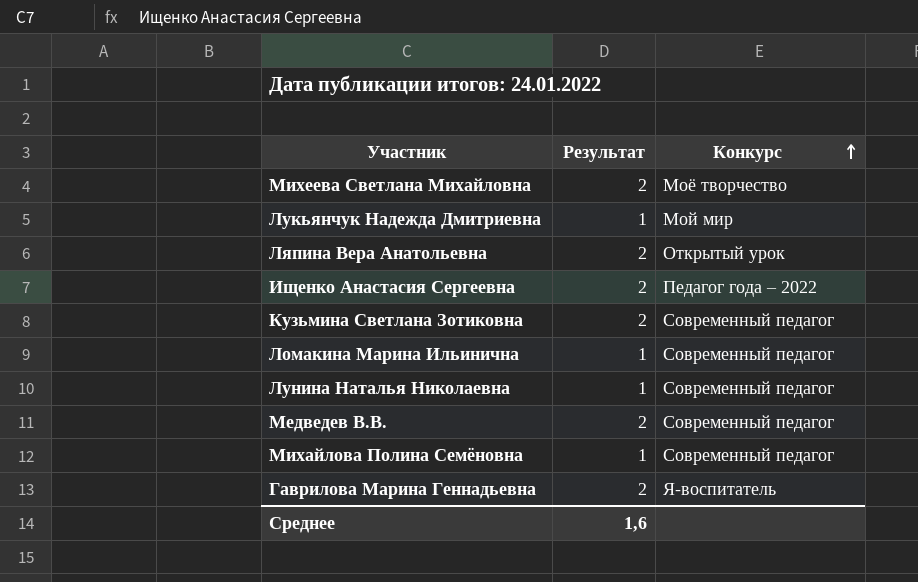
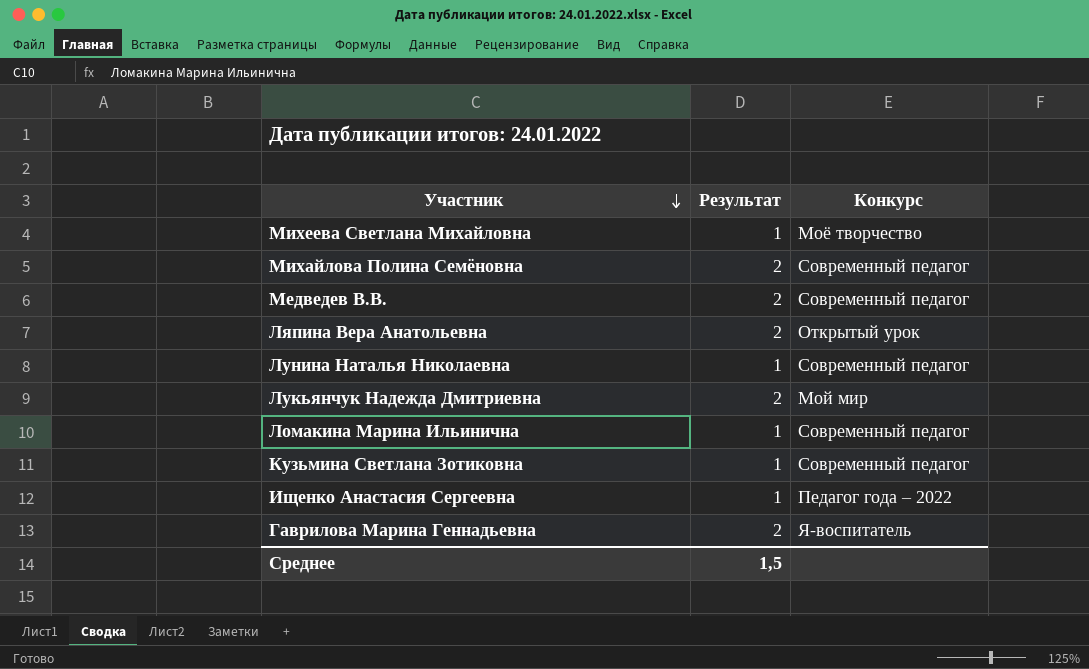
row order: Конкурс ascending -> Участник descending
Михеева Светлана Михайловна | Результат: 2 -> 1
Михайлова Полина Семёновна | Результат: 1 -> 2
Лукьянчук Надежда Дмитриевна | Результат: 1 -> 2
Кузьмина Светлана Зотиковна | Результат: 2 -> 1
Ищенко Анастасия Сергеевна | Результат: 2 -> 1
Среднее | Результат: 1,6 -> 1,5

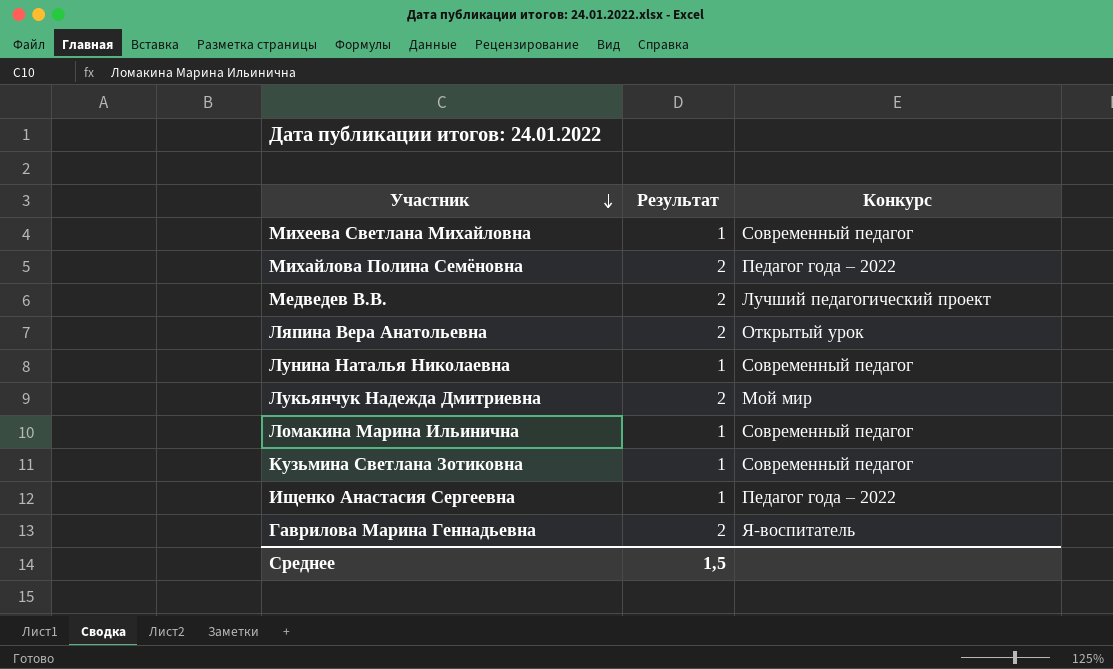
Михеева Светлана Михайловна | Конкурс: Моё творчество -> Современный педагог
Михайлова Полина Семёновна | Конкурс: Современный педагог -> Педагог года – 2022
Медведев В.В. | Конкурс: Современный педагог -> Лучший педагогический проект

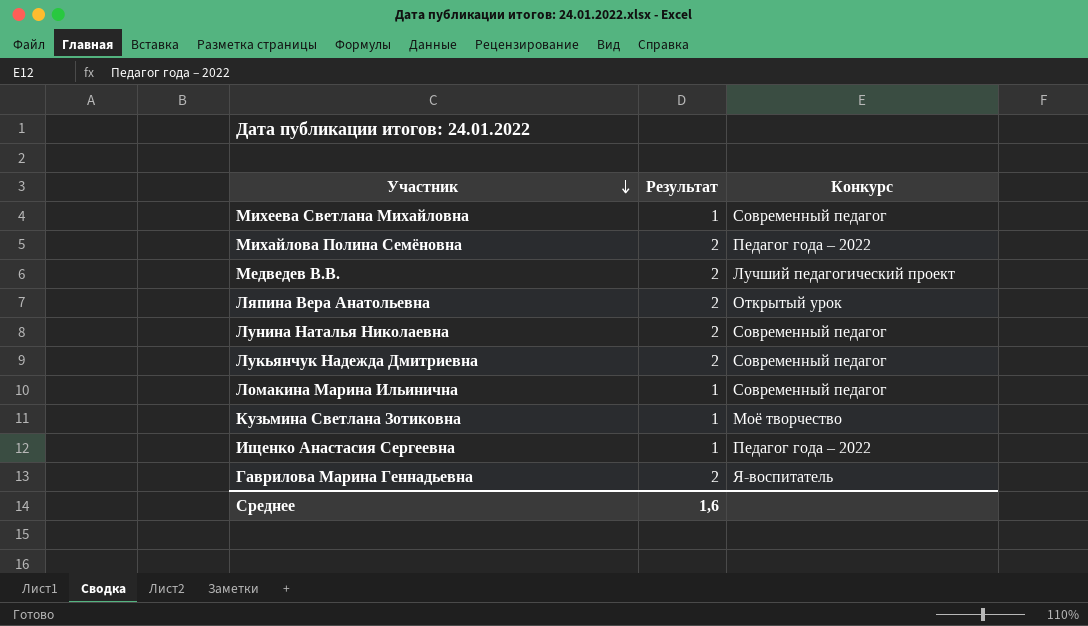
Лунина Наталья Николаевна | Результат: 1 -> 2
Лукьянчук Надежда Дмитриевна | Конкурс: Мой мир -> Современный педагог
Кузьмина Светлана Зотиковна | Конкурс: Современный педагог -> Моё творчество
Среднее | Результат: 1,5 -> 1,6

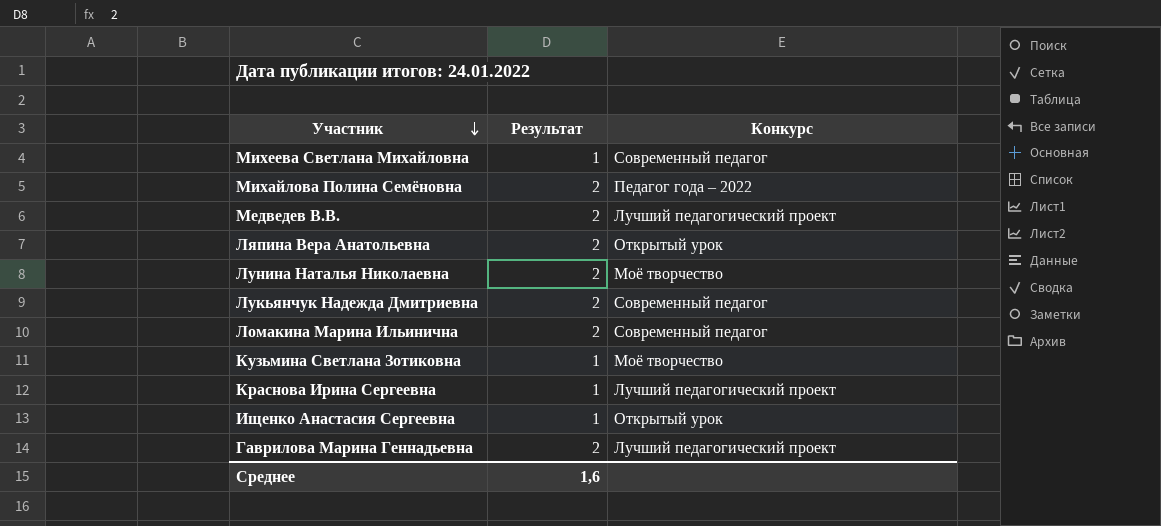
Лунина Наталья Николаевна | Конкурс: Современный педагог -> Моё творчество
Ломакина Марина Ильинична | Результат: 1 -> 2
row Краснова Ирина Сергеевна: none -> 1 | Лучший педагогический проект
Ищенко Анастасия Сергеевна | Конкурс: Педагог года – 2022 -> Открытый урок
Гаврилова Марина Геннадьевна | Конкурс: Я-воспитатель -> Лучший педагогический проект

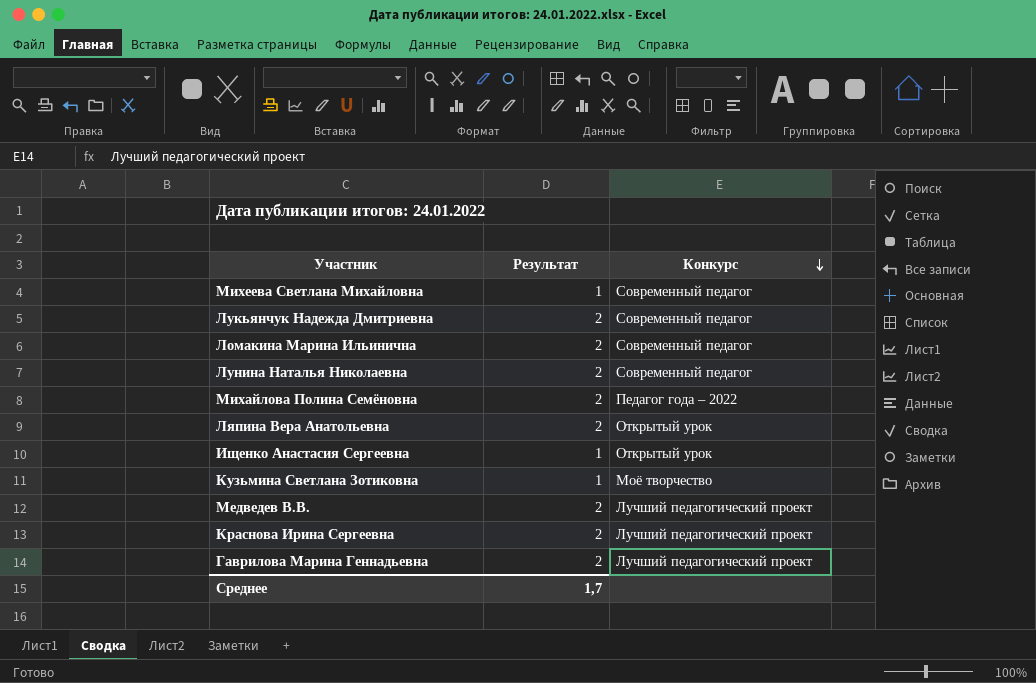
row order: Участник descending -> Конкурс descending
Лунина Наталья Николаевна | Конкурс: Моё творчество -> Современный педагог
Краснова Ирина Сергеевна | Результат: 1 -> 2
Среднее | Результат: 1,6 -> 1,7

